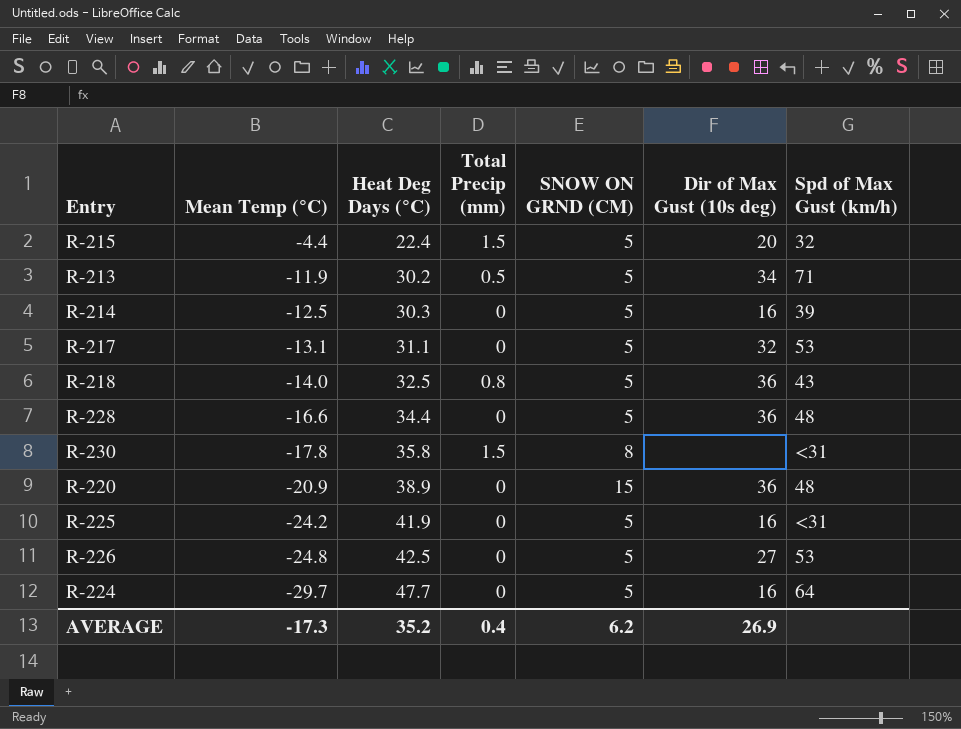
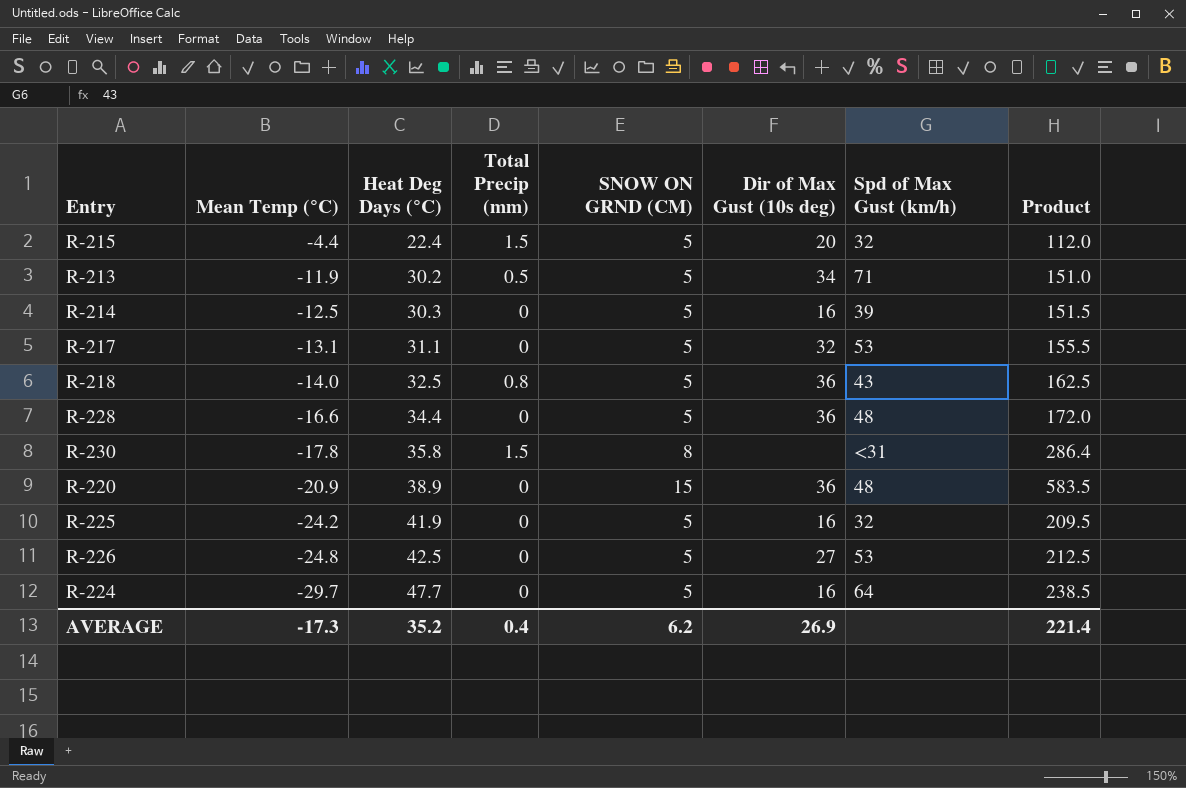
column Product | formula: none -> [Heat Deg Days (°C)] * [SNOW ON GRND (CM)]
R-225 | Spd of Max Gust (km/h): <31 -> 32

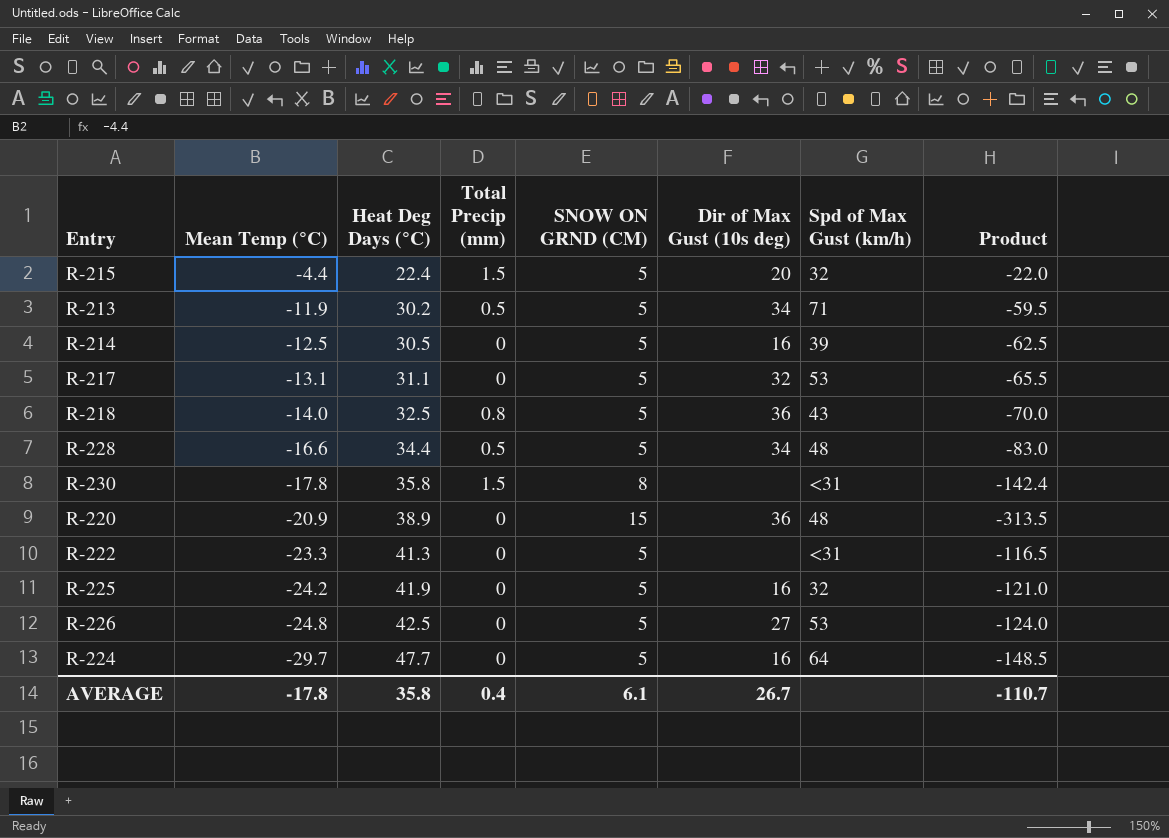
column Product | formula: [Heat Deg Days (°C)] * [SNOW ON GRND (CM)] -> [Mean Temp (°C)] * [SNOW ON GRND (CM)]
R-214 | Heat Deg Days (°C): 30.3 -> 30.5
R-228 | Total Precip (mm): 0 -> 0.5
R-228 | Dir of Max Gust (10s deg): 36 -> 34
row R-222: none -> -23.3 | 41.3 | 0 | 5 | none | <31 | -116.5
AVERAGE | Mean Temp (°C): -17.3 -> -17.8
AVERAGE | Heat Deg Days (°C): 35.2 -> 35.8
AVERAGE | SNOW ON GRND (CM): 6.2 -> 6.1
AVERAGE | Dir of Max Gust (10s deg): 26.9 -> 26.7
AVERAGE | Product: 221.4 -> -110.7

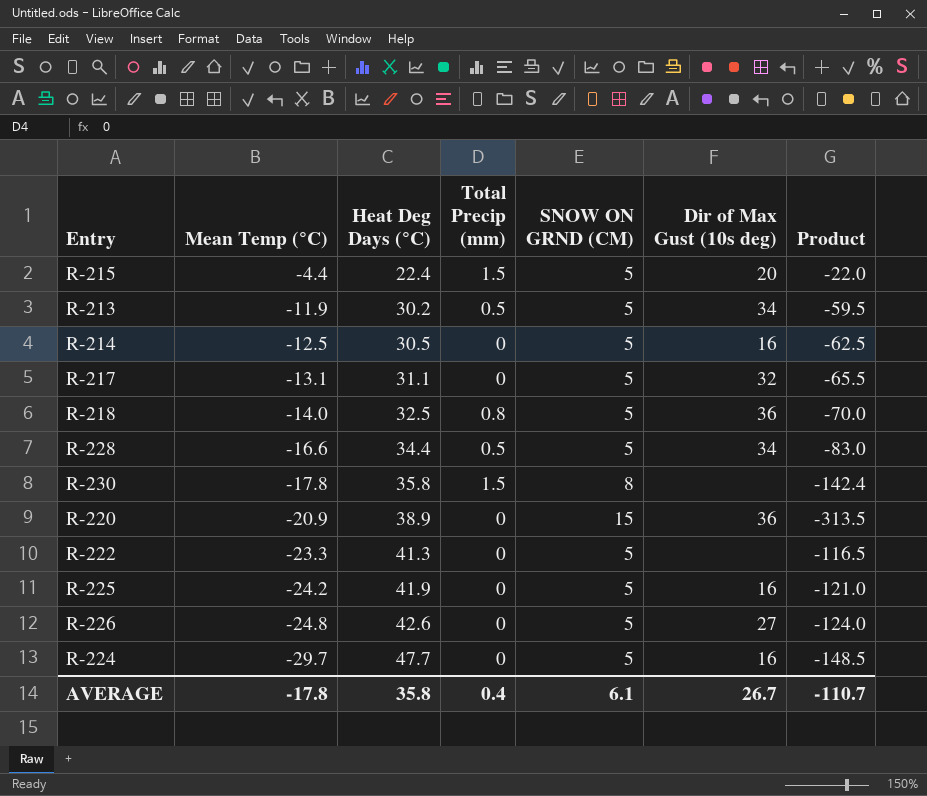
column Spd of Max Gust (km/h) | position: 7 -> none
R-226 | Heat Deg Days (°C): 42.5 -> 42.6

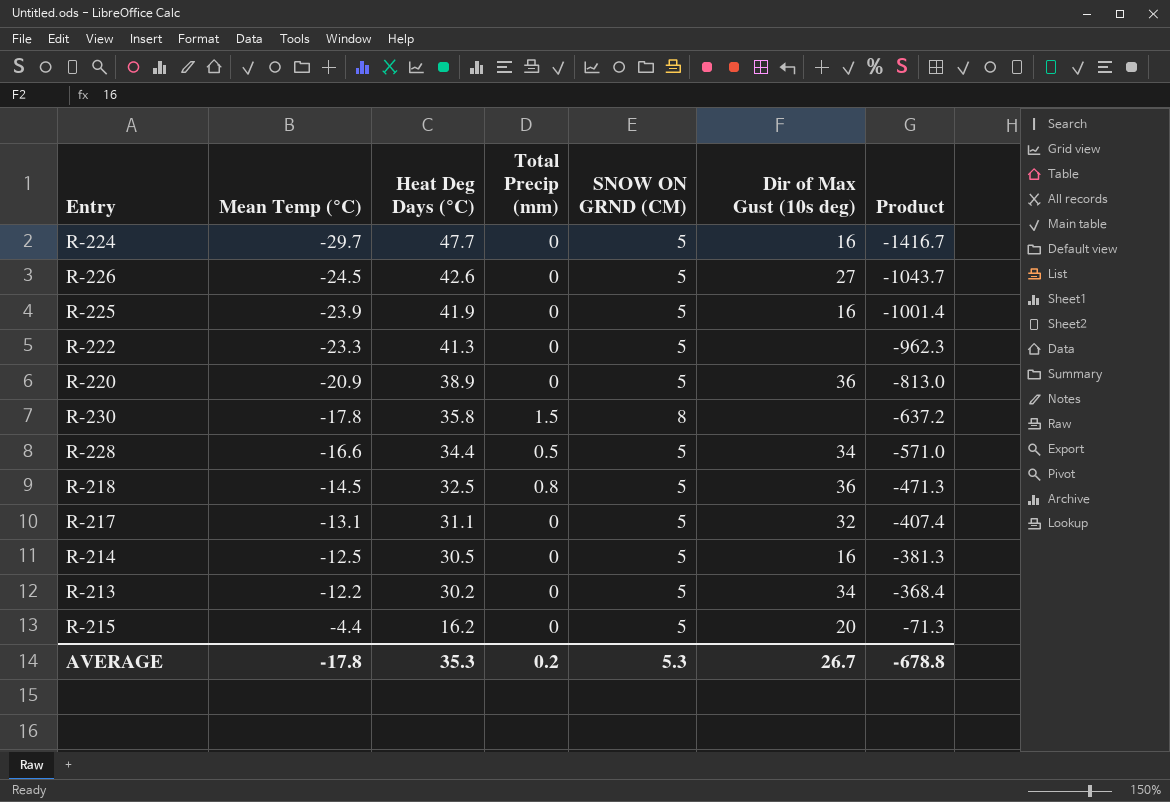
row order: Mean Temp (°C) descending -> Mean Temp (°C) ascending
column Product | formula: [Mean Temp (°C)] * [SNOW ON GRND (CM)] -> [Mean Temp (°C)] * [Heat Deg Days (°C)]
R-226 | Mean Temp (°C): -24.8 -> -24.5
R-225 | Mean Temp (°C): -24.2 -> -23.9
R-220 | SNOW ON GRND (CM): 15 -> 5
R-218 | Mean Temp (°C): -14.0 -> -14.5
R-213 | Mean Temp (°C): -11.9 -> -12.2
R-213 | Total Precip (mm): 0.5 -> 0
R-215 | Heat Deg Days (°C): 22.4 -> 16.2
R-215 | Total Precip (mm): 1.5 -> 0
AVERAGE | Heat Deg Days (°C): 35.8 -> 35.3
AVERAGE | Total Precip (mm): 0.4 -> 0.2
AVERAGE | SNOW ON GRND (CM): 6.1 -> 5.3
AVERAGE | Product: -110.7 -> -678.8

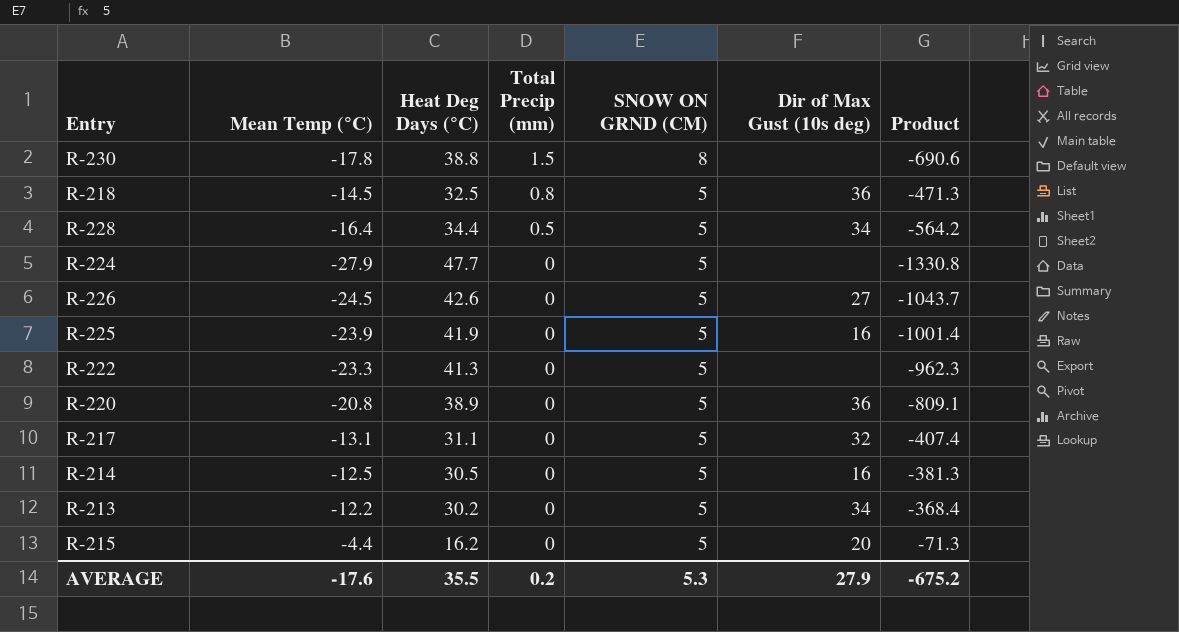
row order: Mean Temp (°C) ascending -> Total Precip (mm) descending
R-230 | Heat Deg Days (°C): 35.8 -> 38.8
R-230 | Product: -637.2 -> -690.6
R-228 | Mean Temp (°C): -16.6 -> -16.4
R-228 | Product: -571.0 -> -564.2
R-224 | Mean Temp (°C): -29.7 -> -27.9
R-224 | Dir of Max Gust (10s deg): 16 -> none
R-224 | Product: -1416.7 -> -1330.8
R-220 | Mean Temp (°C): -20.9 -> -20.8
R-220 | Product: -813.0 -> -809.1
AVERAGE | Mean Temp (°C): -17.8 -> -17.6
AVERAGE | Heat Deg Days (°C): 35.3 -> 35.5
AVERAGE | Dir of Max Gust (10s deg): 26.7 -> 27.9
AVERAGE | Product: -678.8 -> -675.2

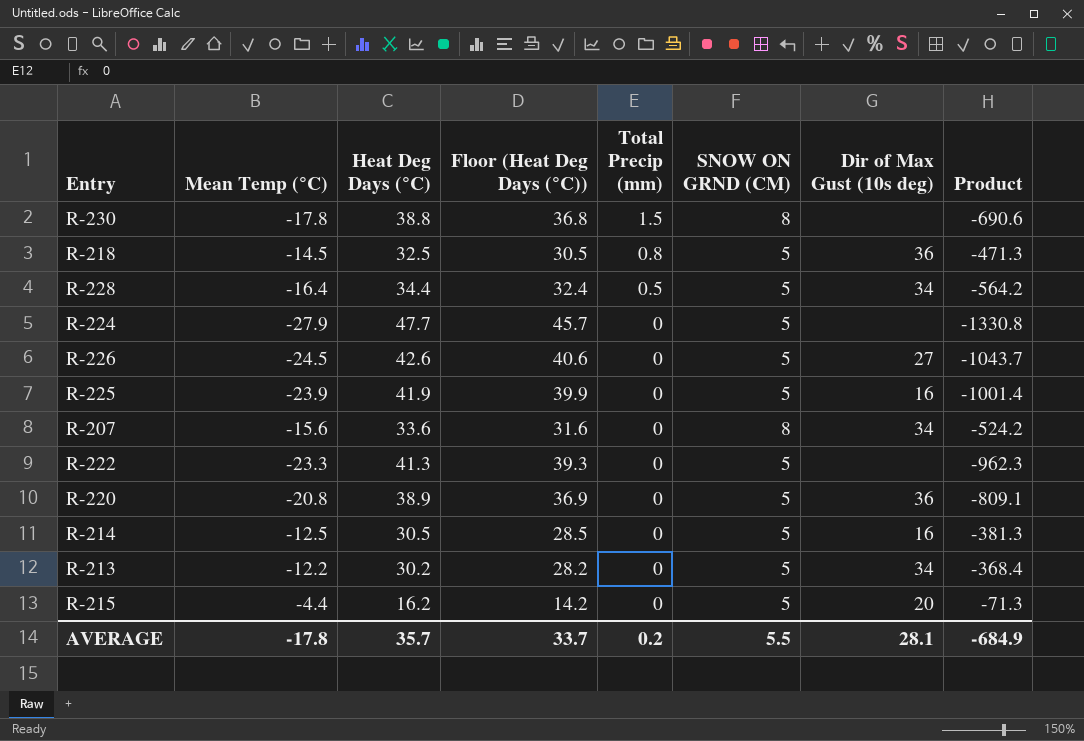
column Floor (Heat Deg Days (°C)) | formula: none -> [Heat Deg Days (°C)] - 2
row R-217: -13.1 | 31.1 | 0 | 5 | 32 | -407.4 -> none
row R-207: none -> -15.6 | 33.6 | 31.6 | 0 | 8 | 34 | -524.2
AVERAGE | Mean Temp (°C): -17.6 -> -17.8
AVERAGE | Heat Deg Days (°C): 35.5 -> 35.7
AVERAGE | SNOW ON GRND (CM): 5.3 -> 5.5
AVERAGE | Dir of Max Gust (10s deg): 27.9 -> 28.1
AVERAGE | Product: -675.2 -> -684.9

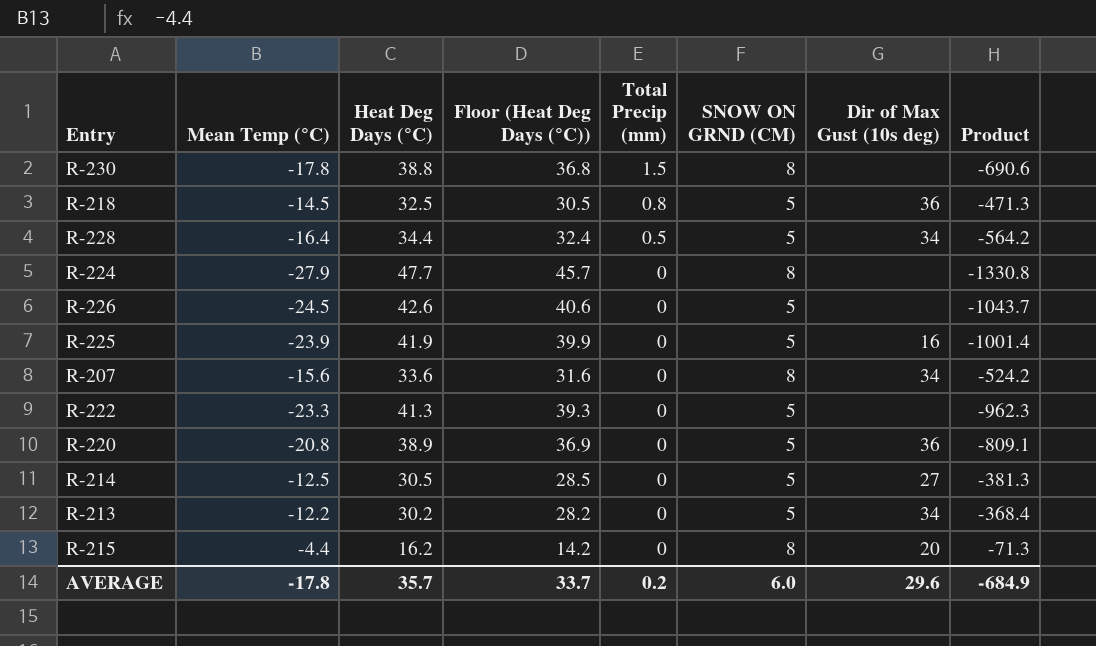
R-224 | SNOW ON GRND (CM): 5 -> 8
R-226 | Dir of Max Gust (10s deg): 27 -> none
R-214 | Dir of Max Gust (10s deg): 16 -> 27
R-215 | SNOW ON GRND (CM): 5 -> 8
AVERAGE | SNOW ON GRND (CM): 5.5 -> 6.0
AVERAGE | Dir of Max Gust (10s deg): 28.1 -> 29.6

